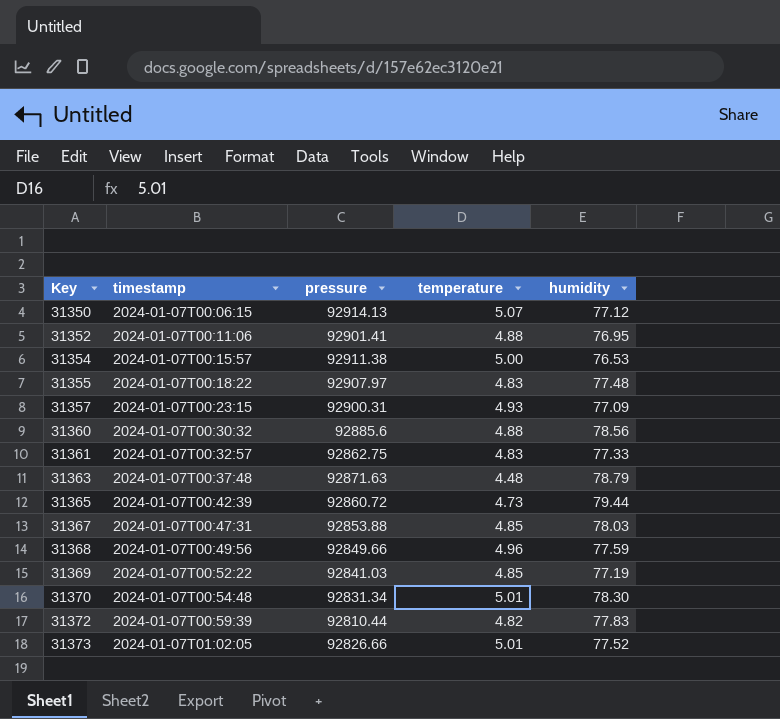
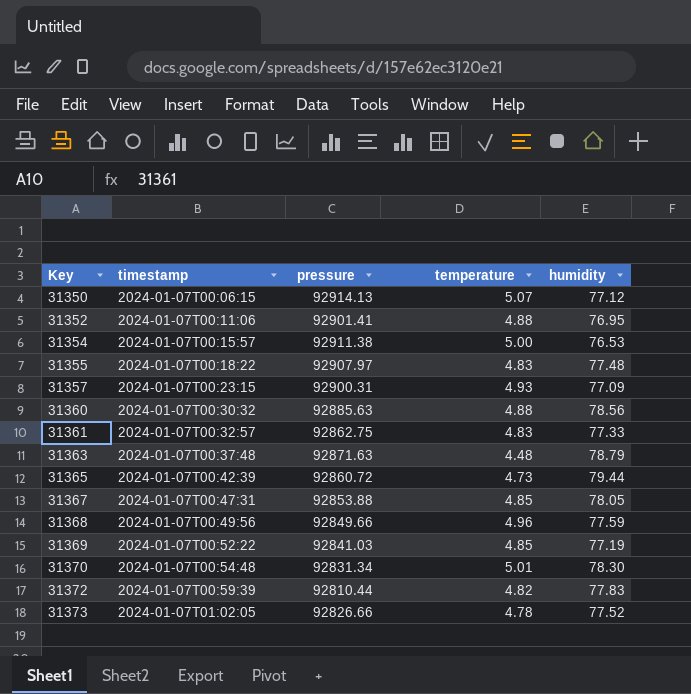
31360 | pressure: 92885.6 -> 92885.63
31367 | humidity: 78.03 -> 78.05
31373 | temperature: 5.01 -> 4.78

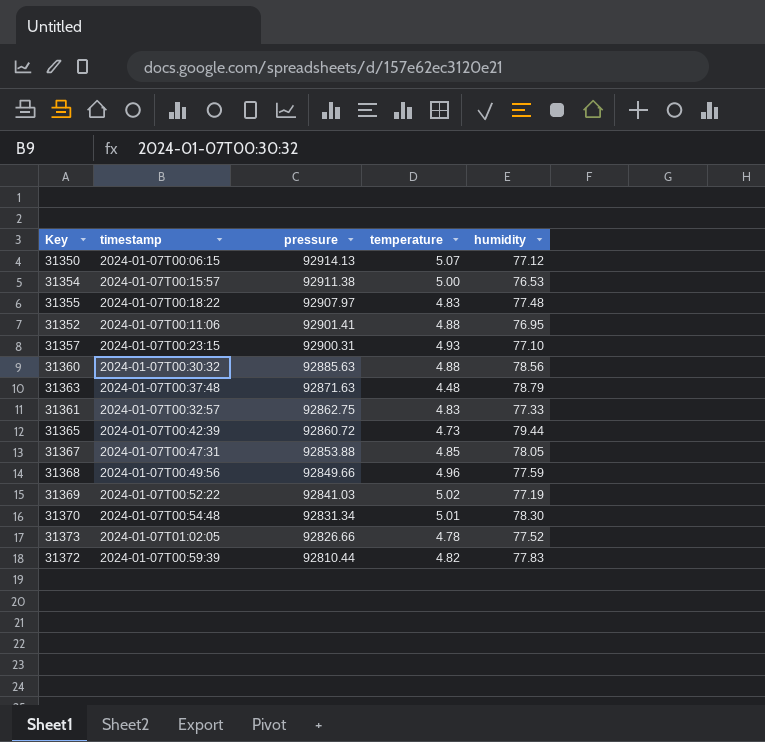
row order: Key ascending -> pressure descending
31357 | humidity: 77.09 -> 77.10
31369 | temperature: 4.85 -> 5.02

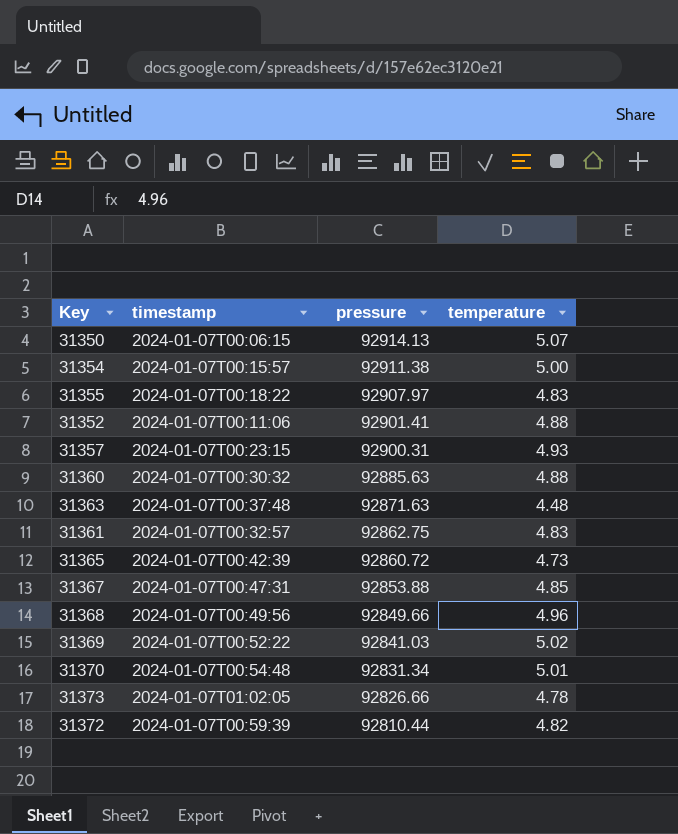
column humidity | position: 5 -> none

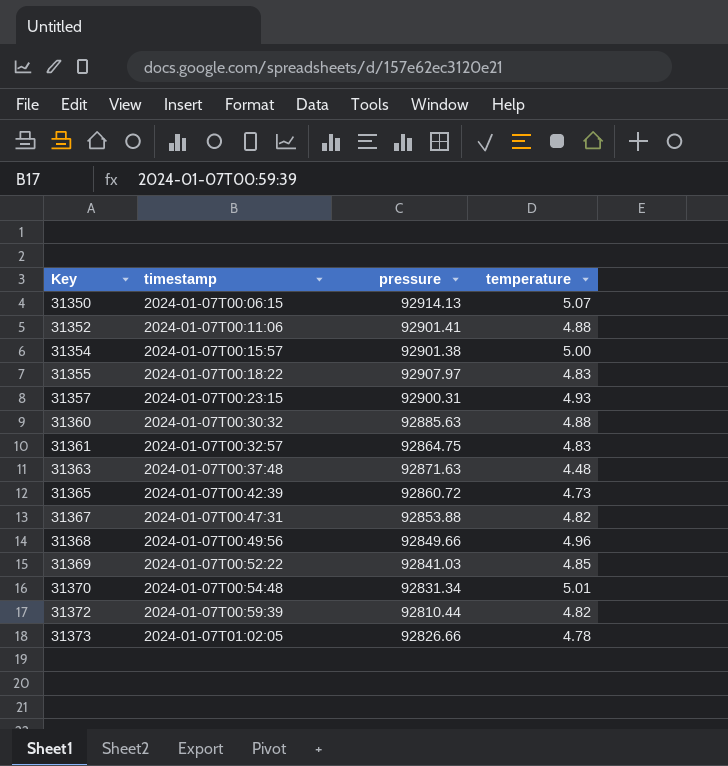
row order: pressure descending -> Key ascending
31354 | pressure: 92911.38 -> 92901.38
31361 | pressure: 92862.75 -> 92864.75
31367 | temperature: 4.85 -> 4.82
31369 | temperature: 5.02 -> 4.85

